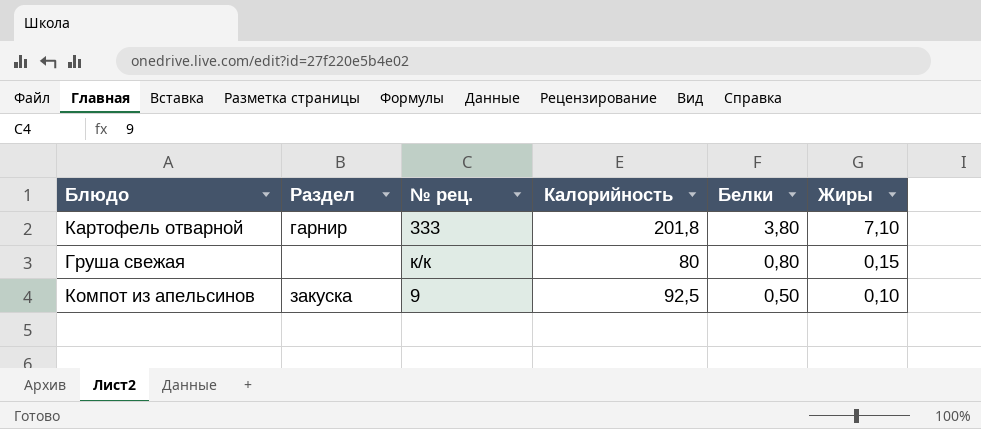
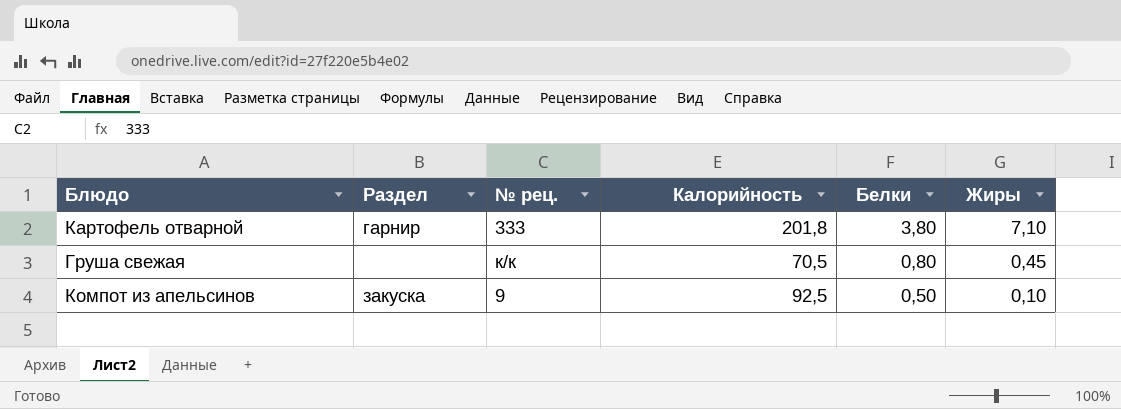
Груша свежая | Калорийность: 80 -> 70,5
Груша свежая | Жиры: 0,15 -> 0,45

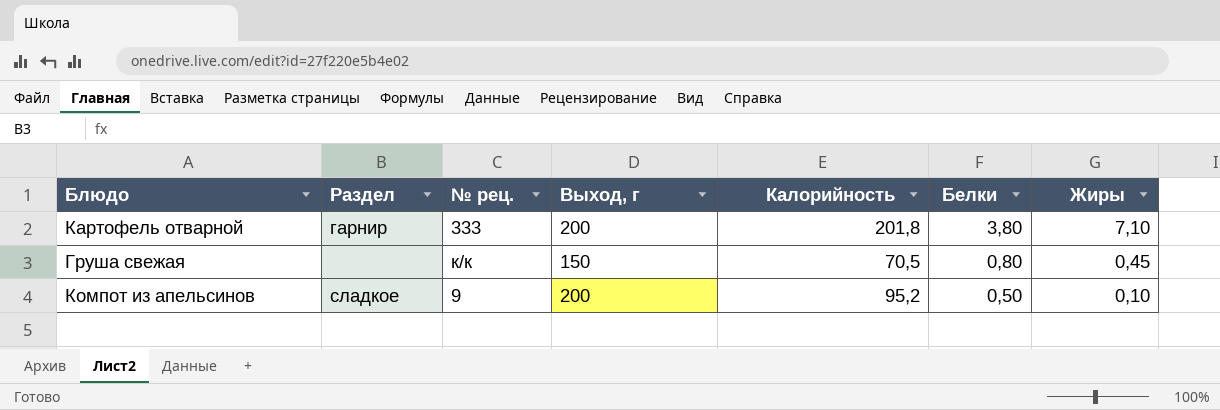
column Выход, г | position: none -> 4
Компот из апельсинов | Раздел: закуска -> сладкое
Компот из апельсинов | Калорийность: 92,5 -> 95,2

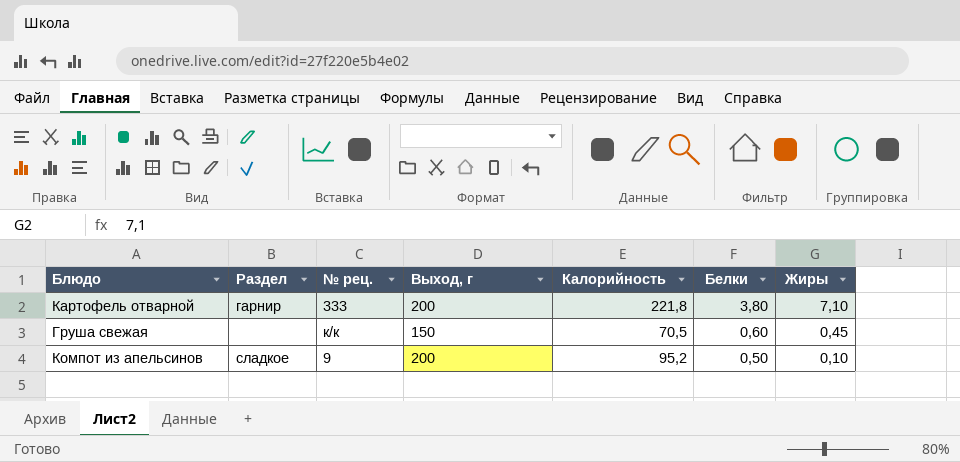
Картофель отварной | Калорийность: 201,8 -> 221,8
Груша свежая | Белки: 0,80 -> 0,60

